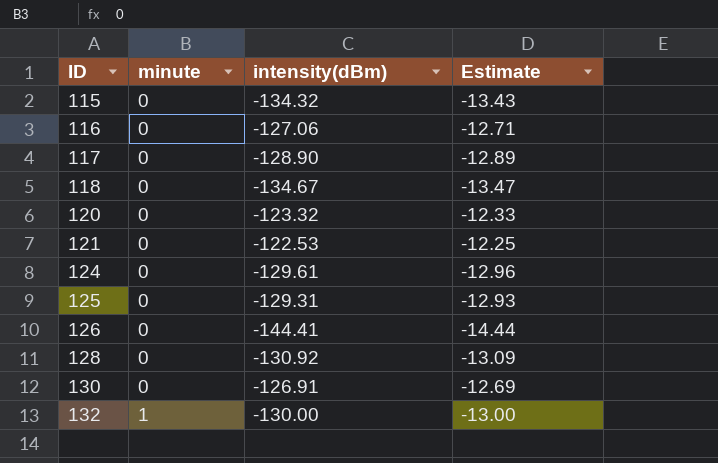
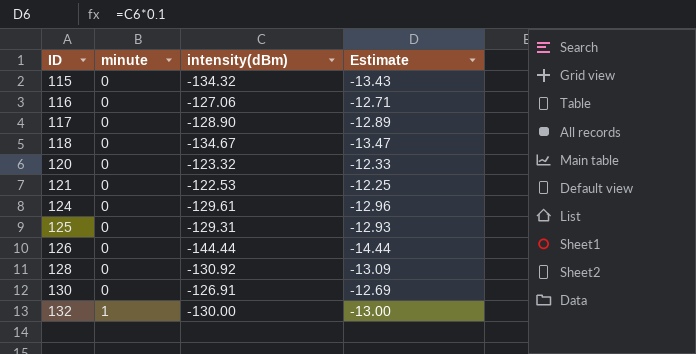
126 | intensity(dBm): -144.41 -> -144.44

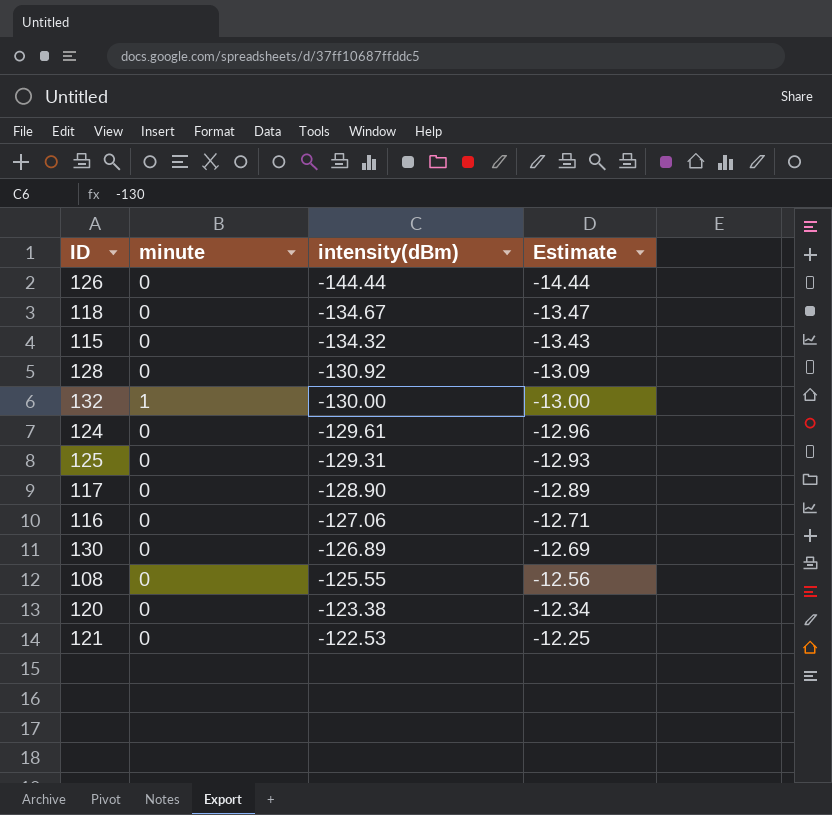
row order: ID ascending -> intensity(dBm) ascending
130 | intensity(dBm): -126.91 -> -126.89
row 108: none -> 0 | -125.55 | -12.56
120 | intensity(dBm): -123.32 -> -123.38
120 | Estimate: -12.33 -> -12.34

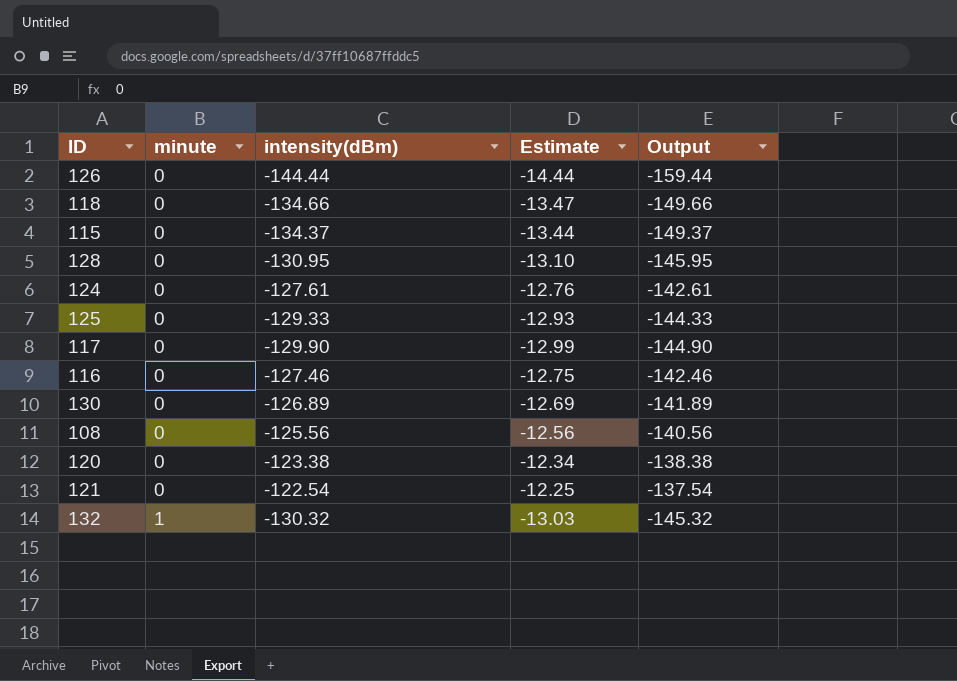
row order: intensity(dBm) ascending -> minute ascending
column Output | formula: none -> [intensity(dBm)] - 15
118 | intensity(dBm): -134.67 -> -134.66
115 | intensity(dBm): -134.32 -> -134.37
115 | Estimate: -13.43 -> -13.44
128 | intensity(dBm): -130.92 -> -130.95
128 | Estimate: -13.09 -> -13.10
124 | intensity(dBm): -129.61 -> -127.61
124 | Estimate: -12.96 -> -12.76
125 | intensity(dBm): -129.31 -> -129.33
117 | intensity(dBm): -128.90 -> -129.90
117 | Estimate: -12.89 -> -12.99
116 | intensity(dBm): -127.06 -> -127.46
116 | Estimate: -12.71 -> -12.75
108 | intensity(dBm): -125.55 -> -125.56
121 | intensity(dBm): -122.53 -> -122.54
132 | intensity(dBm): -130.00 -> -130.32
132 | Estimate: -13.00 -> -13.03

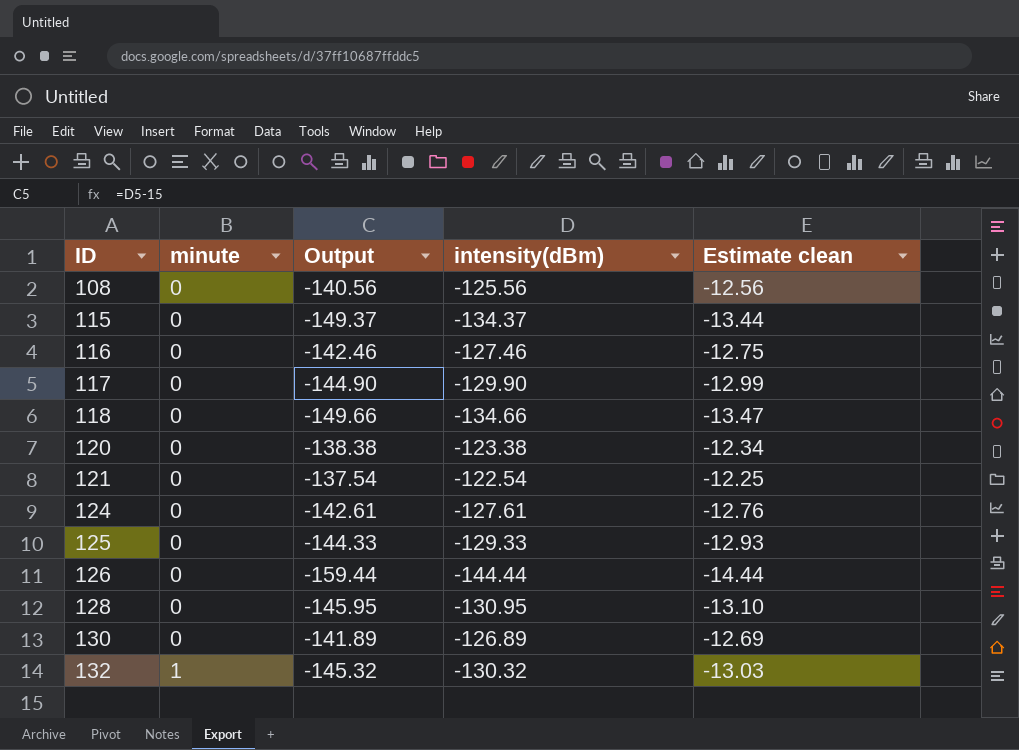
row order: minute ascending -> ID ascending
column Output | position: 5 -> 3
column name: Estimate -> Estimate clean

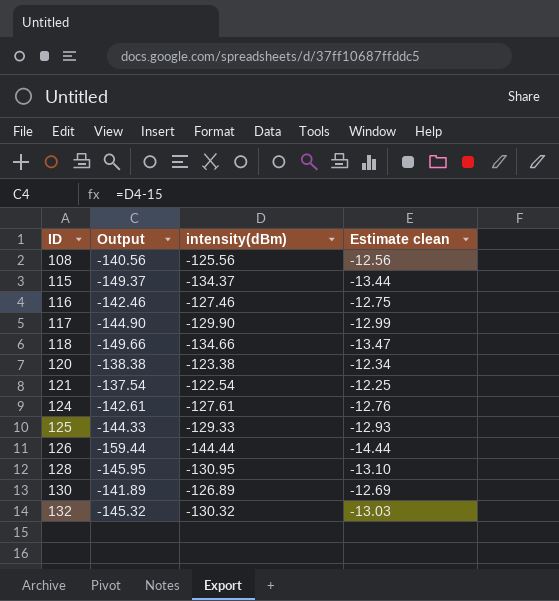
column minute | position: 2 -> none

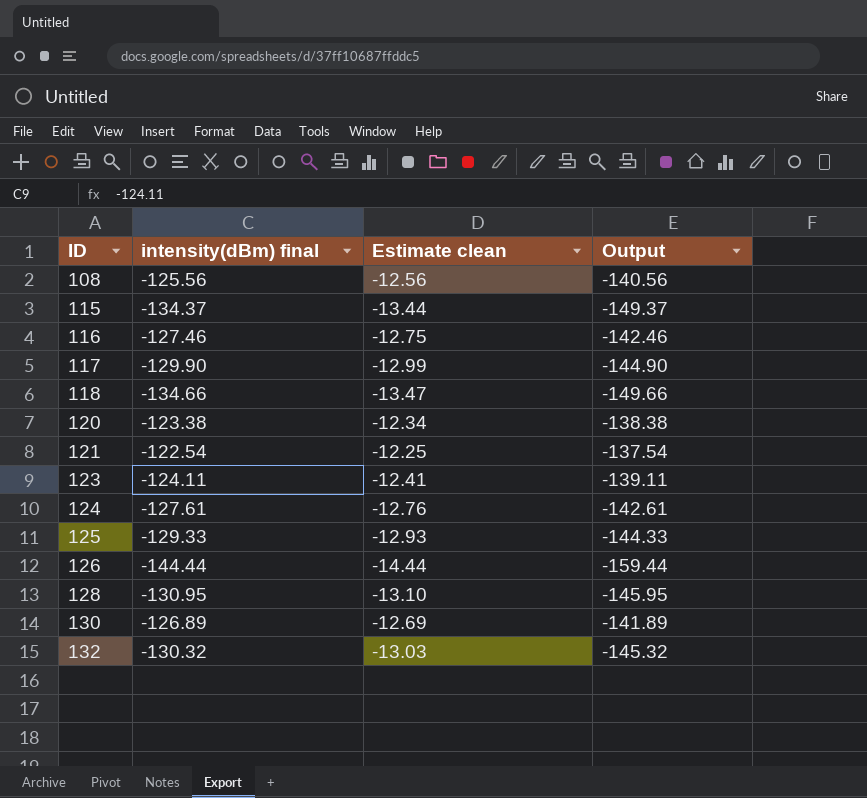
column name: intensity(dBm) -> intensity(dBm) final
column Output | position: 2 -> 4
row 123: none -> -124.11 | -12.41 | -139.11

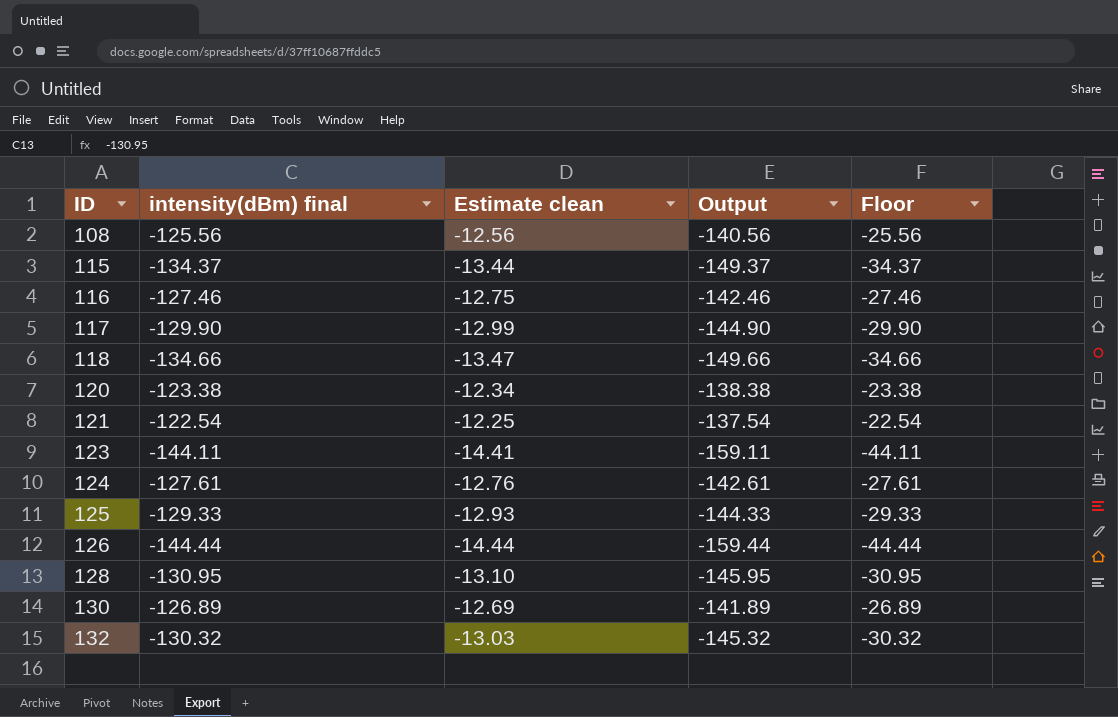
column Floor | formula: none -> [intensity(dBm) final] + 100
123 | intensity(dBm) final: -124.11 -> -144.11
123 | Estimate clean: -12.41 -> -14.41
123 | Output: -139.11 -> -159.11

